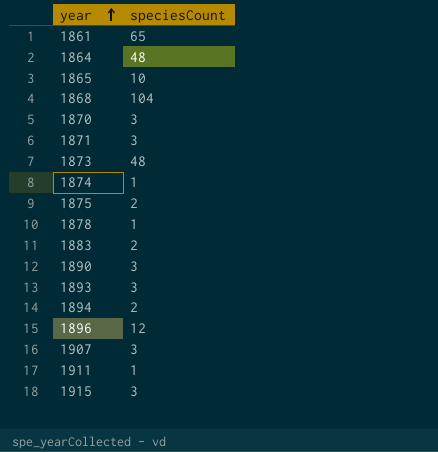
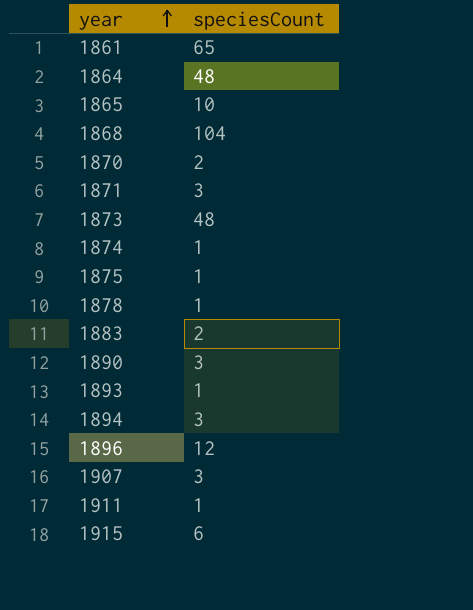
1870 | speciesCount: 3 -> 2
1875 | speciesCount: 2 -> 1
1893 | speciesCount: 3 -> 1
1894 | speciesCount: 2 -> 3
1915 | speciesCount: 3 -> 6

